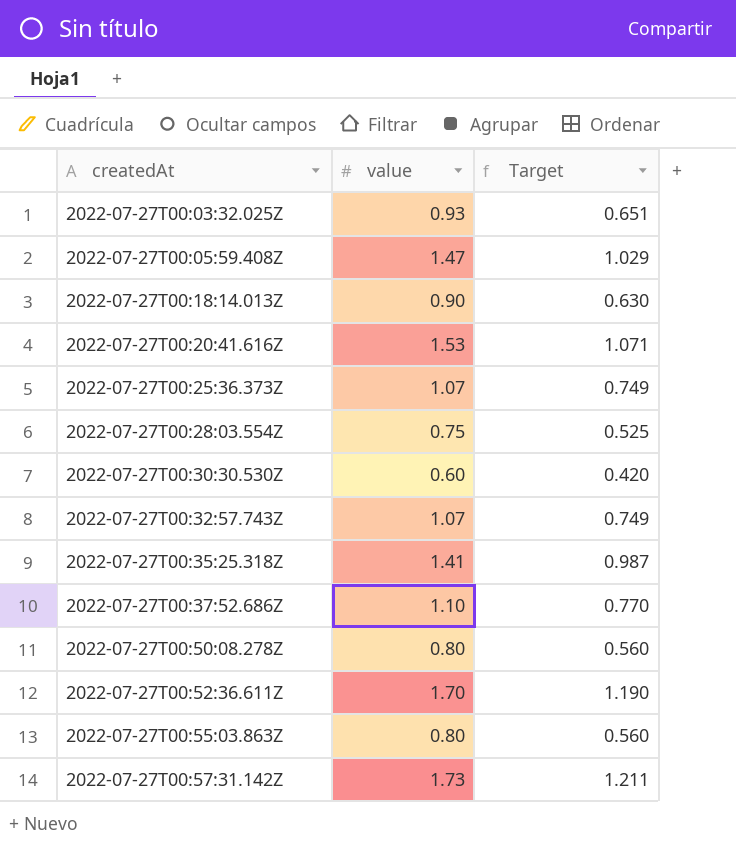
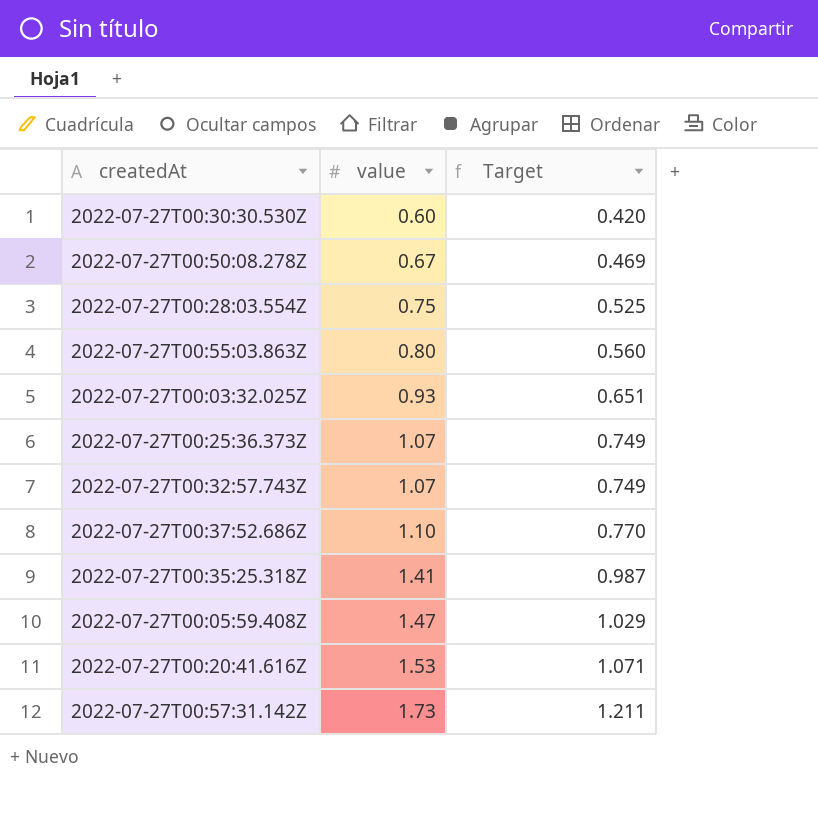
row order: createdAt ascending -> value ascending
row 2022-07-27T00:18:14.013Z: 0.90 | 0.630 -> none
row 2022-07-27T00:52:36.611Z: 1.70 | 1.190 -> none
2022-07-27T00:50:08.278Z | value: 0.80 -> 0.67
2022-07-27T00:50:08.278Z | Target: 0.560 -> 0.469

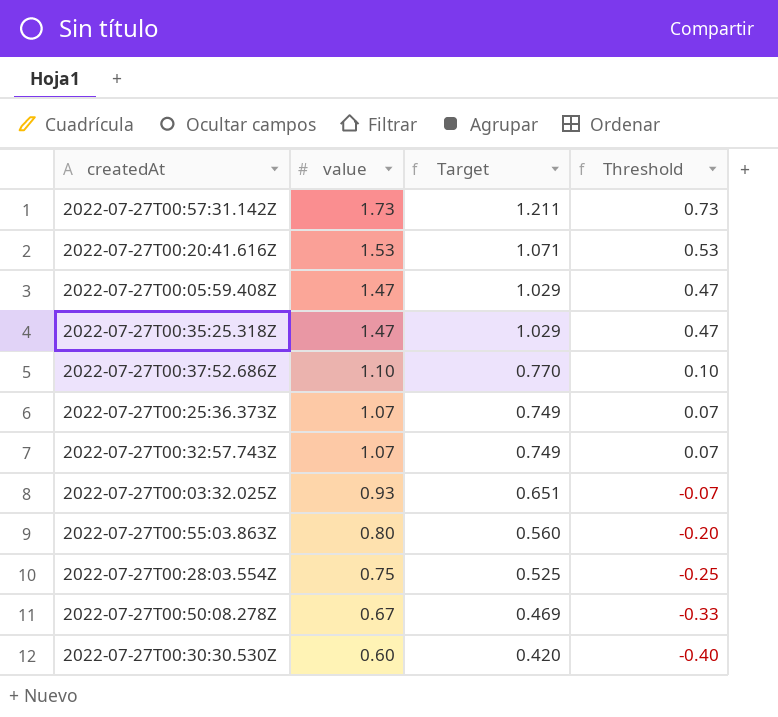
row order: value ascending -> value descending
column Threshold | formula: none -> [value] - 1
2022-07-27T00:35:25.318Z | value: 1.41 -> 1.47
2022-07-27T00:35:25.318Z | Target: 0.987 -> 1.029

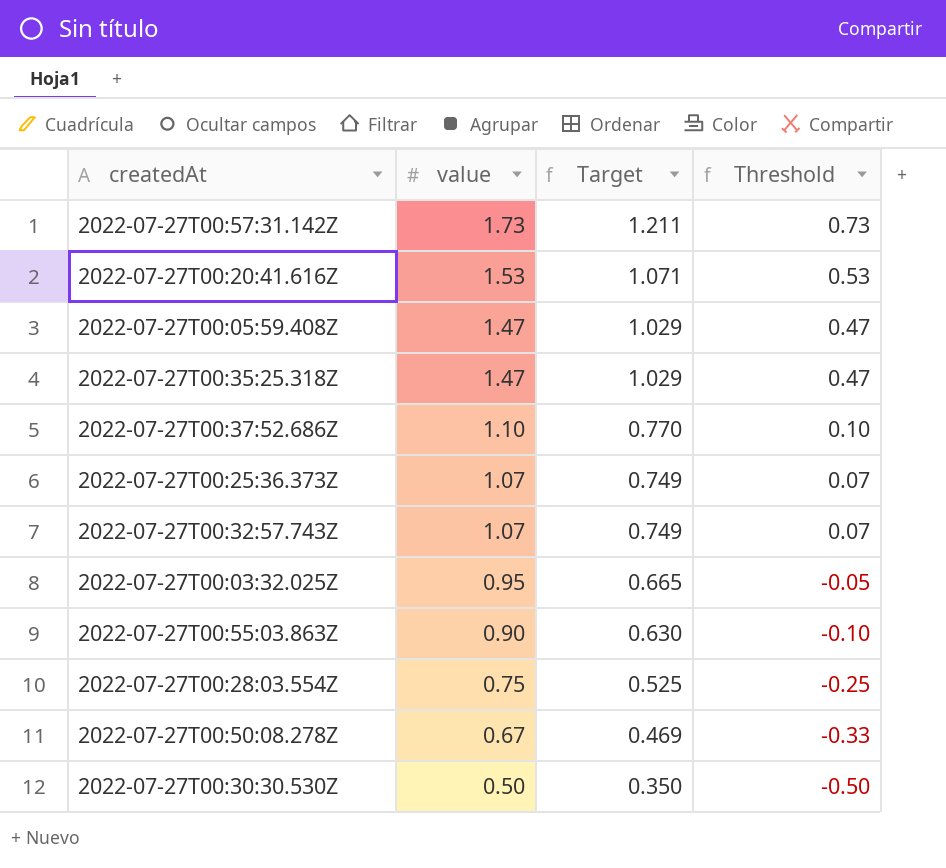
2022-07-27T00:03:32.025Z | value: 0.93 -> 0.95
2022-07-27T00:03:32.025Z | Target: 0.651 -> 0.665
2022-07-27T00:03:32.025Z | Threshold: -0.07 -> -0.05
2022-07-27T00:55:03.863Z | value: 0.80 -> 0.90
2022-07-27T00:55:03.863Z | Target: 0.560 -> 0.630
2022-07-27T00:55:03.863Z | Threshold: -0.20 -> -0.10
2022-07-27T00:30:30.530Z | value: 0.60 -> 0.50
2022-07-27T00:30:30.530Z | Target: 0.420 -> 0.350
2022-07-27T00:30:30.530Z | Threshold: -0.40 -> -0.50

